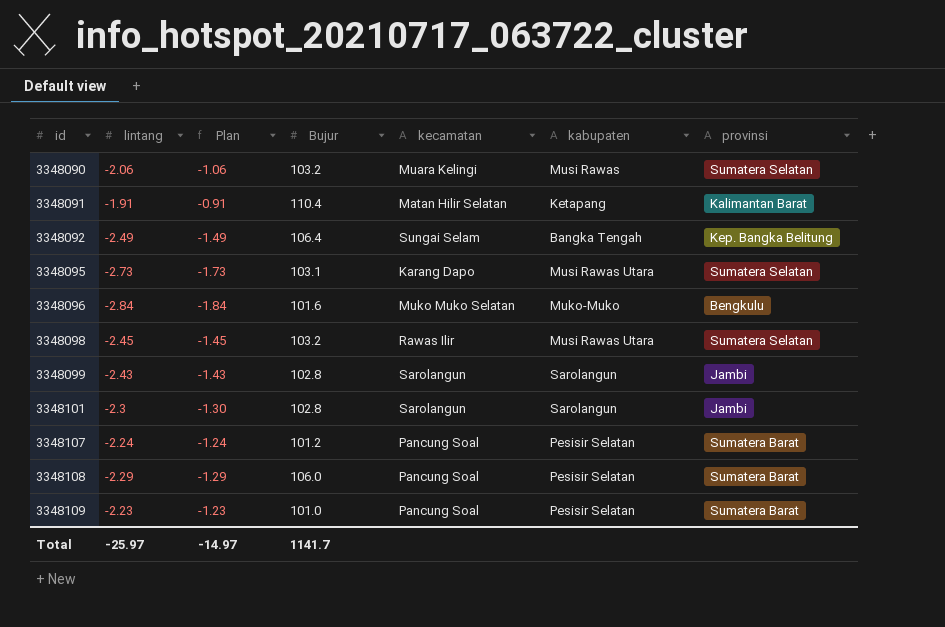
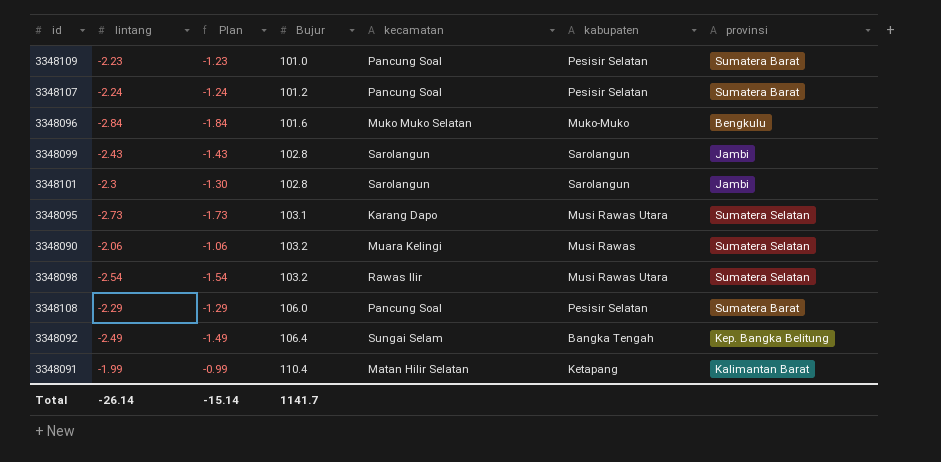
row order: id ascending -> Bujur ascending
3348098 | lintang: -2.45 -> -2.54
3348098 | Plan: -1.45 -> -1.54
3348091 | lintang: -1.91 -> -1.99
3348091 | Plan: -0.91 -> -0.99
Total | lintang: -25.97 -> -26.14
Total | Plan: -14.97 -> -15.14

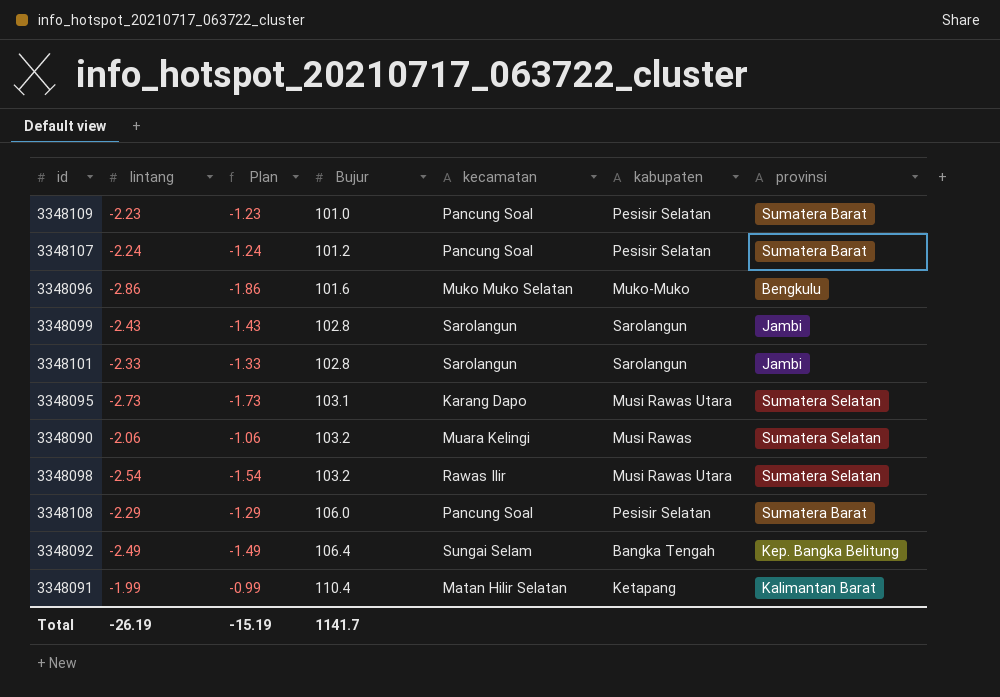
3348096 | lintang: -2.84 -> -2.86
3348096 | Plan: -1.84 -> -1.86
3348101 | lintang: -2.3 -> -2.33
3348101 | Plan: -1.30 -> -1.33
Total | lintang: -26.14 -> -26.19
Total | Plan: -15.14 -> -15.19

